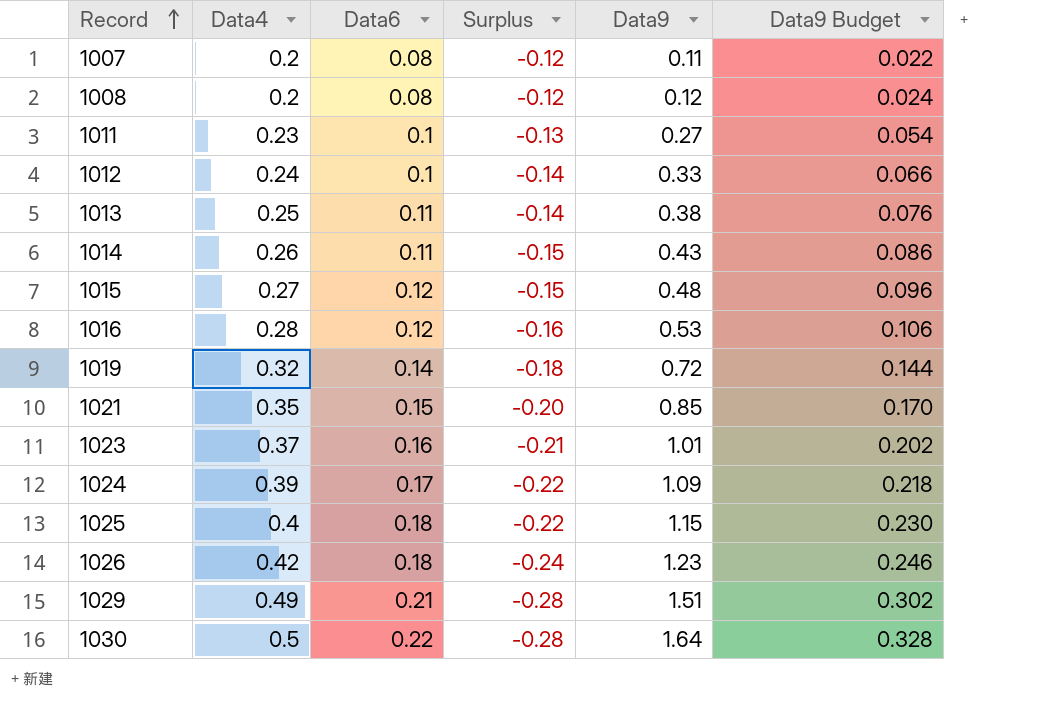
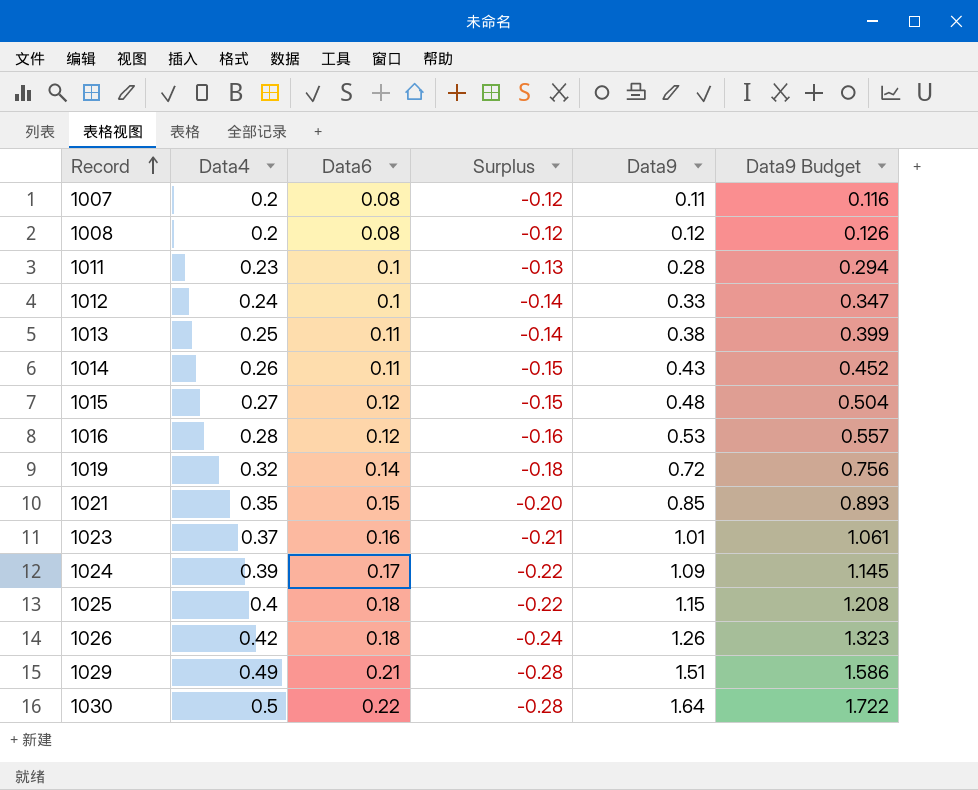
column Data9 Budget | formula: [Data9] * 0.2 -> [Data9] * 1.05
1011 | Data9: 0.27 -> 0.28
1026 | Data9: 1.23 -> 1.26

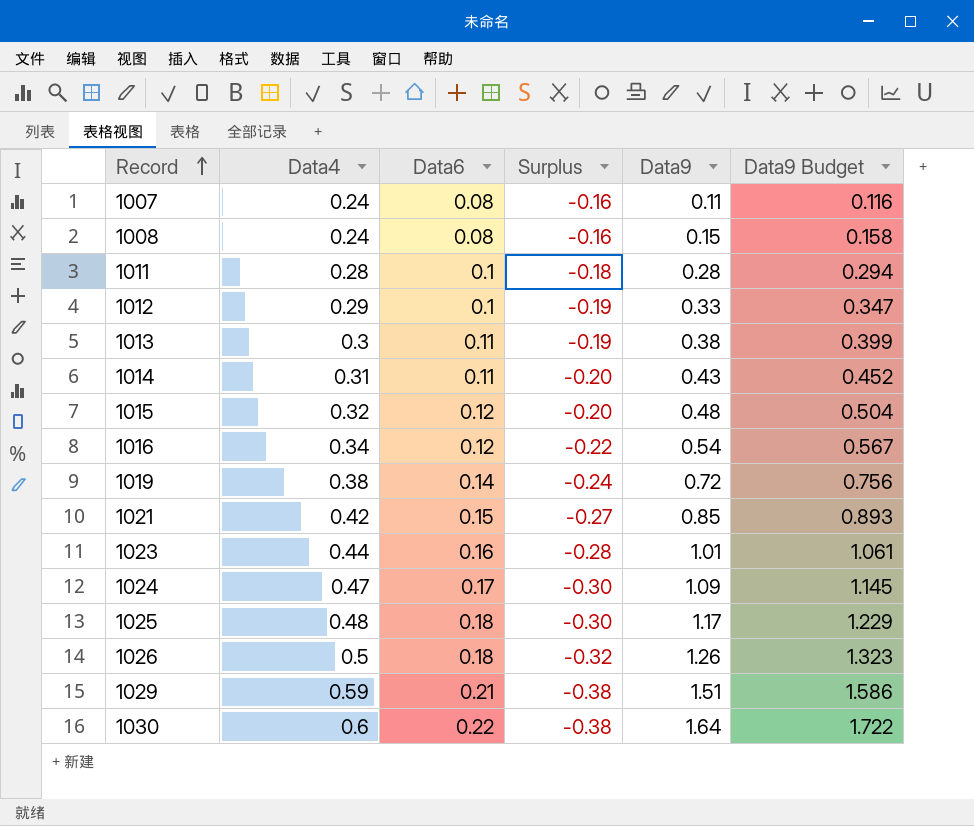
1007 | Data4: 0.2 -> 0.24
1007 | Surplus: -0.12 -> -0.16
1008 | Data4: 0.2 -> 0.24
1008 | Surplus: -0.12 -> -0.16
1008 | Data9: 0.12 -> 0.15
1008 | Data9 Budget: 0.126 -> 0.158
1011 | Data4: 0.23 -> 0.28
1011 | Surplus: -0.13 -> -0.18
1012 | Data4: 0.24 -> 0.29
1012 | Surplus: -0.14 -> -0.19
1013 | Data4: 0.25 -> 0.3
1013 | Surplus: -0.14 -> -0.19
1014 | Data4: 0.26 -> 0.31
1014 | Surplus: -0.15 -> -0.20
1015 | Data4: 0.27 -> 0.32
1015 | Surplus: -0.15 -> -0.20
1016 | Data4: 0.28 -> 0.34
1016 | Surplus: -0.16 -> -0.22
1016 | Data9: 0.53 -> 0.54
1016 | Data9 Budget: 0.557 -> 0.567
1019 | Data4: 0.32 -> 0.38
1019 | Surplus: -0.18 -> -0.24
1021 | Data4: 0.35 -> 0.42
1021 | Surplus: -0.20 -> -0.27
1023 | Data4: 0.37 -> 0.44
1023 | Surplus: -0.21 -> -0.28
1024 | Data4: 0.39 -> 0.47
1024 | Surplus: -0.22 -> -0.30
1025 | Data4: 0.4 -> 0.48
1025 | Surplus: -0.22 -> -0.30
1025 | Data9: 1.15 -> 1.17
1025 | Data9 Budget: 1.208 -> 1.229
1026 | Data4: 0.42 -> 0.5
1026 | Surplus: -0.24 -> -0.32
1029 | Data4: 0.49 -> 0.59
1029 | Surplus: -0.28 -> -0.38
1030 | Data4: 0.5 -> 0.6
1030 | Surplus: -0.28 -> -0.38

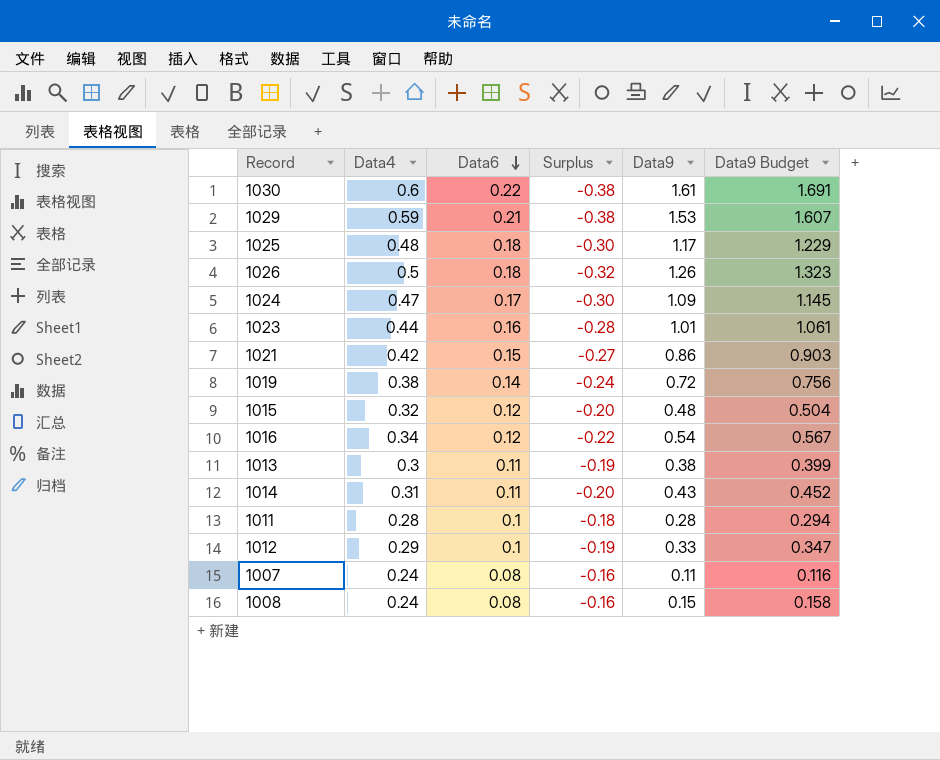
row order: Record ascending -> Data6 descending
1030 | Data9: 1.64 -> 1.61
1030 | Data9 Budget: 1.722 -> 1.691
1029 | Data9: 1.51 -> 1.53
1029 | Data9 Budget: 1.586 -> 1.607
1021 | Data9: 0.85 -> 0.86
1021 | Data9 Budget: 0.893 -> 0.903

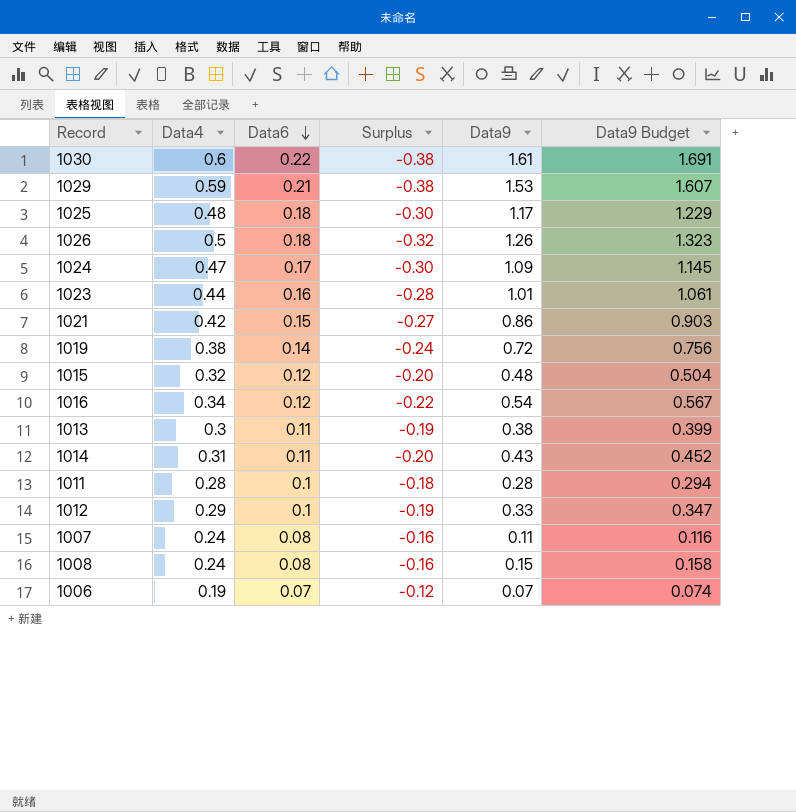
row 1006: none -> 0.19 | 0.07 | -0.12 | 0.07 | 0.074

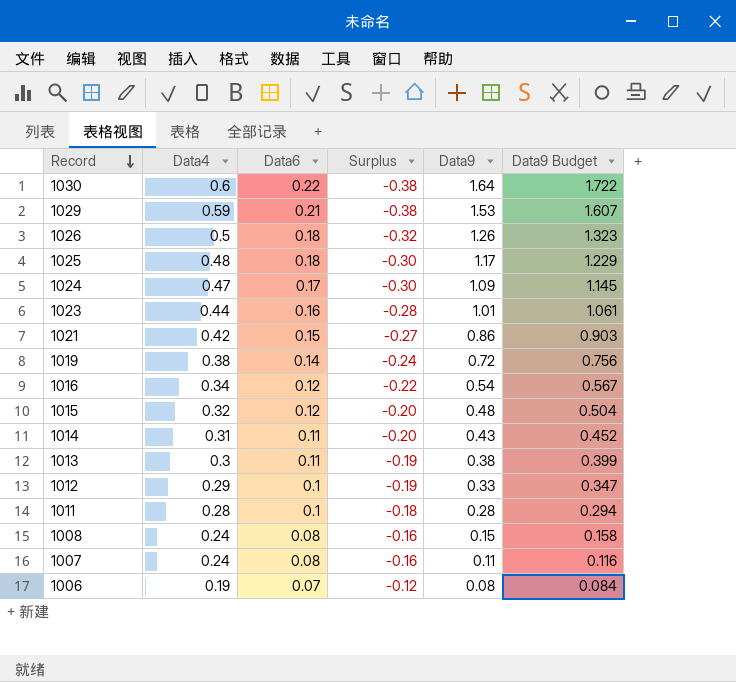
row order: Data6 descending -> Record descending
1030 | Data9: 1.61 -> 1.64
1030 | Data9 Budget: 1.691 -> 1.722
1006 | Data9: 0.07 -> 0.08
1006 | Data9 Budget: 0.074 -> 0.084

